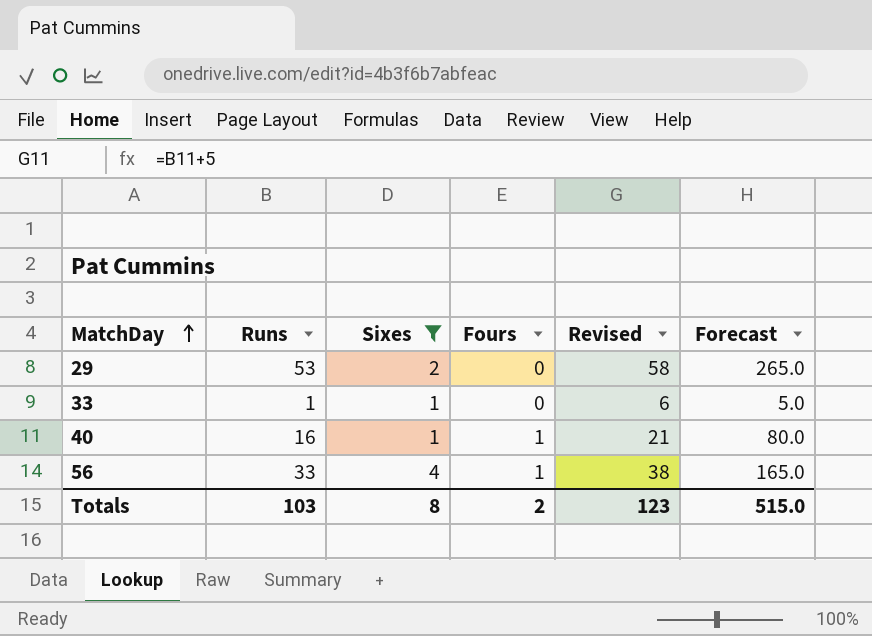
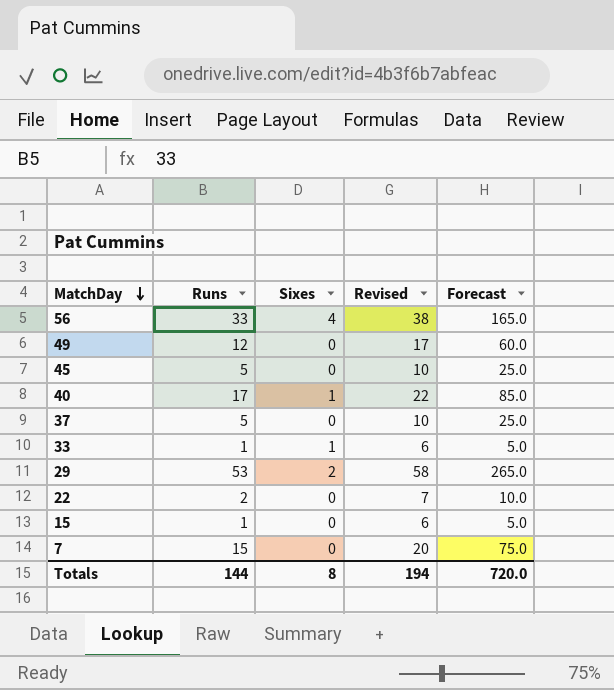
filter: Sixes != 0 -> none
row order: MatchDay ascending -> MatchDay descending
column Fours | position: 4 -> none
40 | Runs: 16 -> 17
40 | Revised: 21 -> 22
40 | Forecast: 80.0 -> 85.0
Totals | Runs: 103 -> 144
Totals | Revised: 123 -> 194
Totals | Forecast: 515.0 -> 720.0

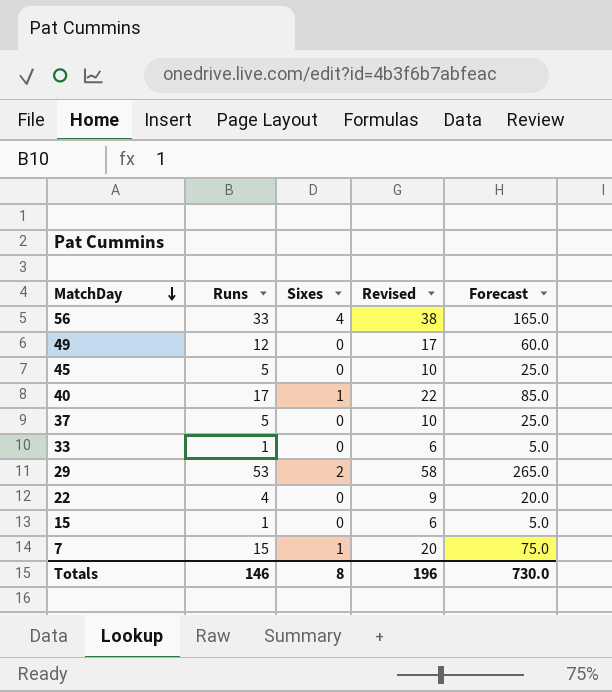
33 | Sixes: 1 -> 0
22 | Runs: 2 -> 4
22 | Revised: 7 -> 9
22 | Forecast: 10.0 -> 20.0
7 | Sixes: 0 -> 1
Totals | Runs: 144 -> 146
Totals | Revised: 194 -> 196
Totals | Forecast: 720.0 -> 730.0

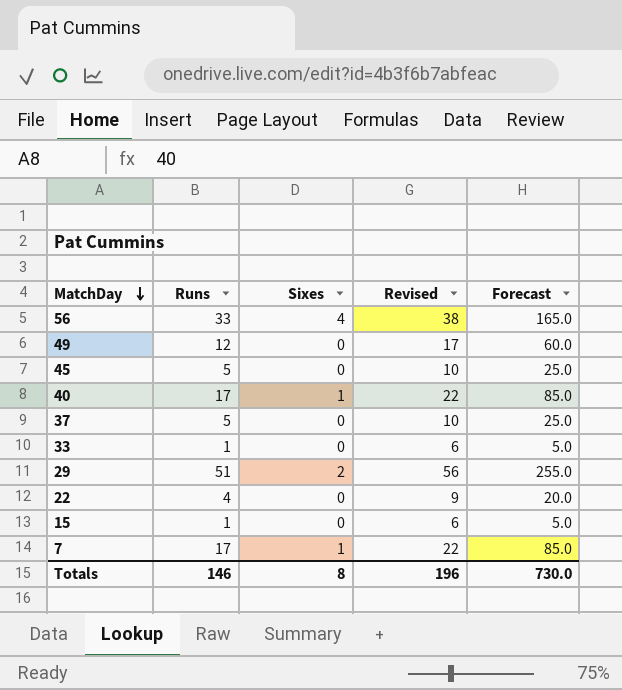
29 | Runs: 53 -> 51
29 | Revised: 58 -> 56
29 | Forecast: 265.0 -> 255.0
7 | Runs: 15 -> 17
7 | Revised: 20 -> 22
7 | Forecast: 75.0 -> 85.0

